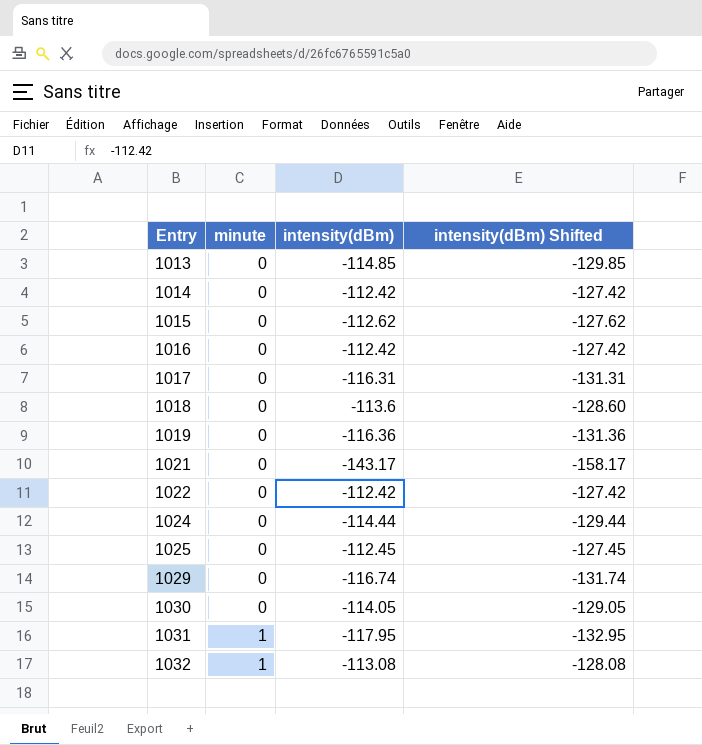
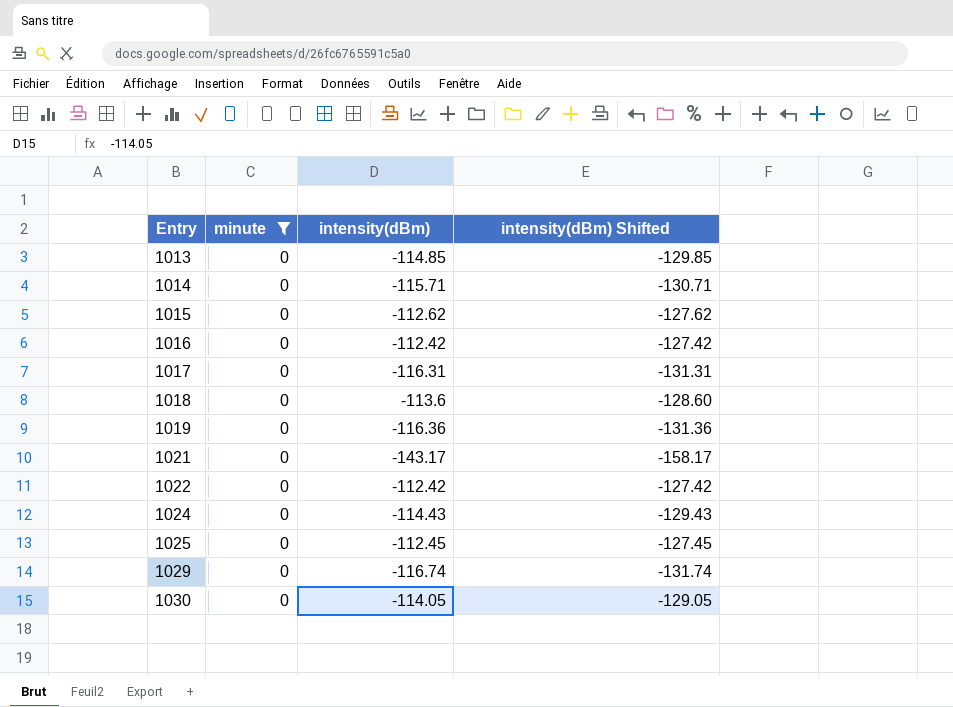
filter: none -> minute = 0
1014 | intensity(dBm): -112.42 -> -115.71
1014 | intensity(dBm) Shifted: -127.42 -> -130.71
1024 | intensity(dBm): -114.44 -> -114.43
1024 | intensity(dBm) Shifted: -129.44 -> -129.43

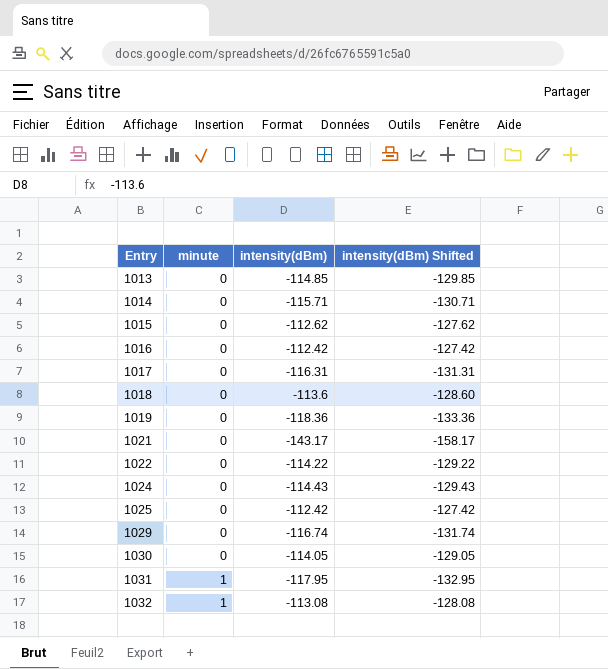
filter: minute = 0 -> none
1019 | intensity(dBm): -116.36 -> -118.36
1019 | intensity(dBm) Shifted: -131.36 -> -133.36
1022 | intensity(dBm): -112.42 -> -114.22
1022 | intensity(dBm) Shifted: -127.42 -> -129.22
1025 | intensity(dBm): -112.45 -> -112.42
1025 | intensity(dBm) Shifted: -127.45 -> -127.42

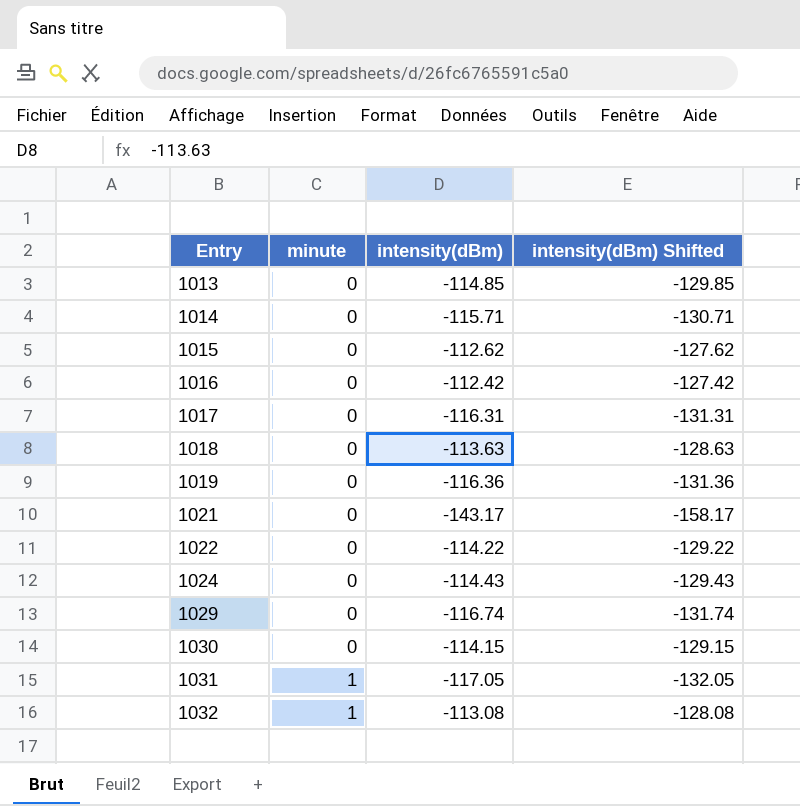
row 1025: 0 | -112.42 | -127.42 -> none
1018 | intensity(dBm): -113.6 -> -113.63
1018 | intensity(dBm) Shifted: -128.60 -> -128.63
1019 | intensity(dBm): -118.36 -> -116.36
1019 | intensity(dBm) Shifted: -133.36 -> -131.36
1030 | intensity(dBm): -114.05 -> -114.15
1030 | intensity(dBm) Shifted: -129.05 -> -129.15
1031 | intensity(dBm): -117.95 -> -117.05
1031 | intensity(dBm) Shifted: -132.95 -> -132.05

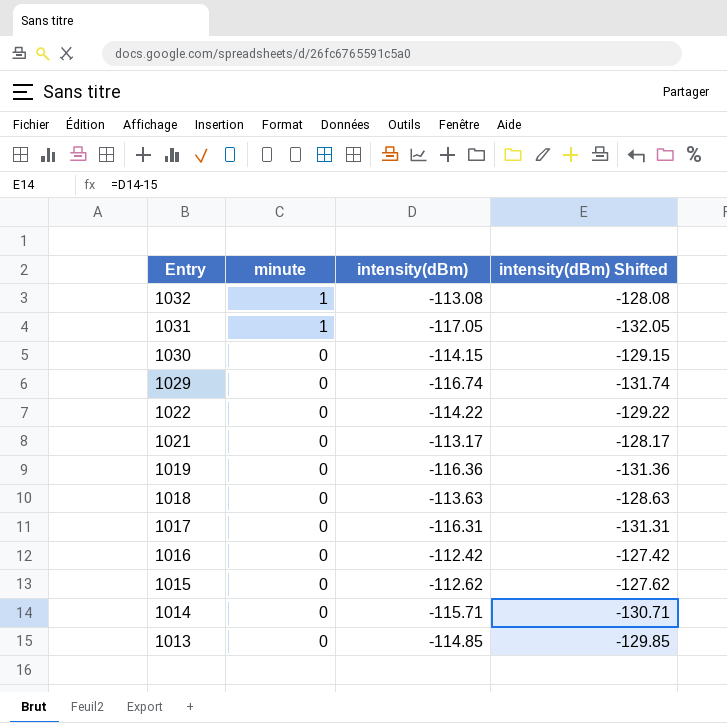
row order: Entry ascending -> Entry descending
row 1024: 0 | -114.43 | -129.43 -> none
1021 | intensity(dBm): -143.17 -> -113.17
1021 | intensity(dBm) Shifted: -158.17 -> -128.17

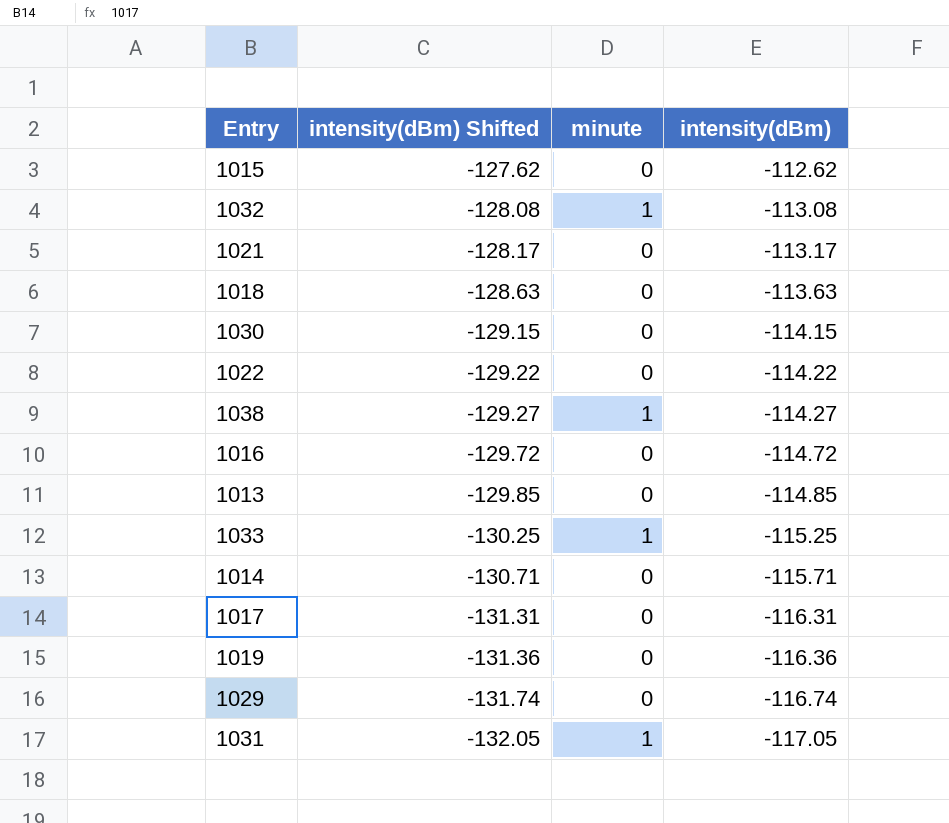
row order: Entry descending -> intensity(dBm) Shifted descending
column intensity(dBm) Shifted | position: 4 -> 2
row 1038: none -> -129.27 | 1 | -114.27
1016 | intensity(dBm) Shifted: -127.42 -> -129.72
1016 | intensity(dBm): -112.42 -> -114.72
row 1033: none -> -130.25 | 1 | -115.25

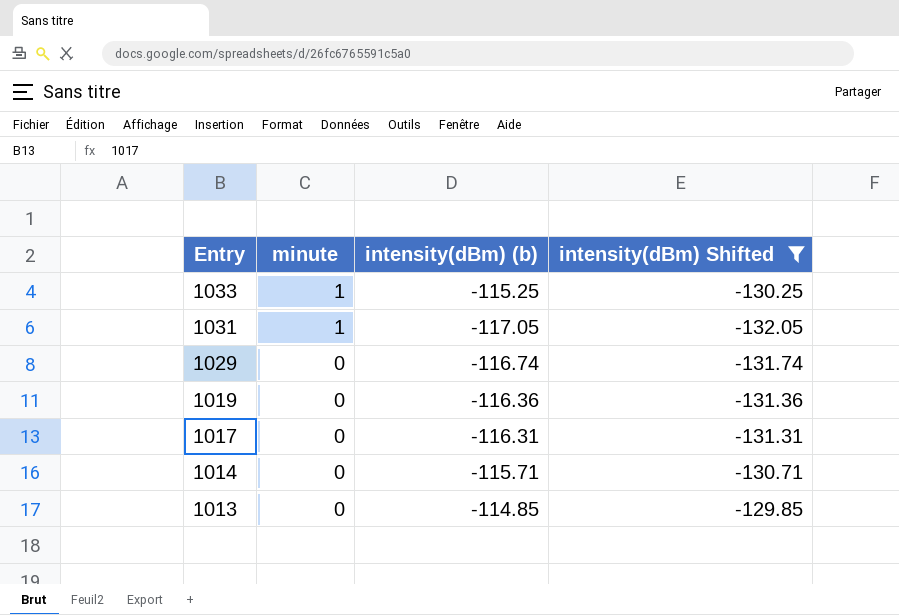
filter: none -> intensity(dBm) Shifted <= -129.85
row order: intensity(dBm) Shifted descending -> Entry descending
column name: intensity(dBm) -> intensity(dBm) (b)
column intensity(dBm) Shifted | position: 2 -> 4

